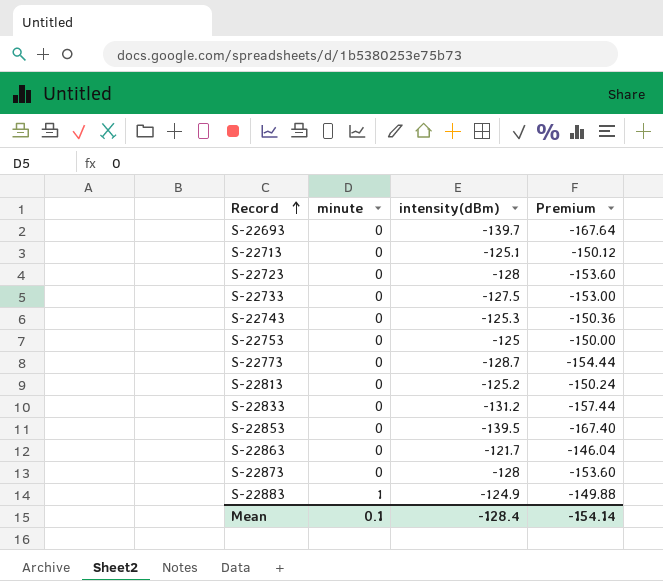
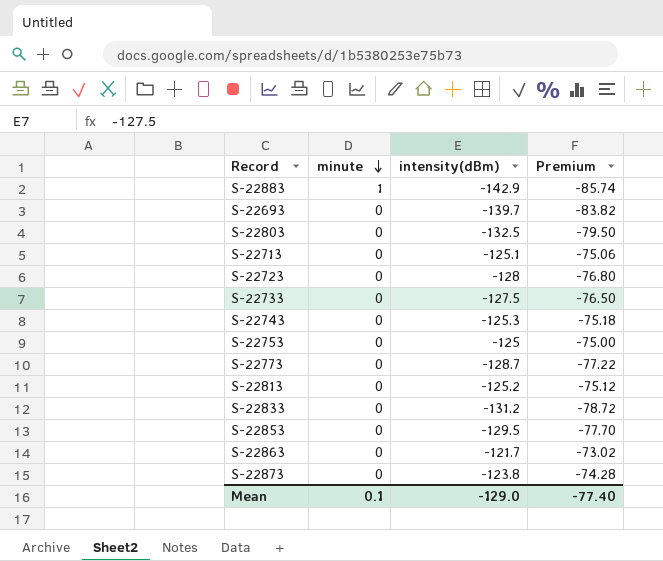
row order: Record ascending -> minute descending
column Premium | formula: [intensity(dBm)] * 1.2 -> [intensity(dBm)] * 0.6
S-22883 | intensity(dBm): -124.9 -> -142.9
row S-22803: none -> 0 | -132.5 | -79.50
S-22853 | intensity(dBm): -139.5 -> -129.5
S-22873 | intensity(dBm): -128 -> -123.8
Mean | intensity(dBm): -128.4 -> -129.0
Mean | Premium: -154.14 -> -77.40

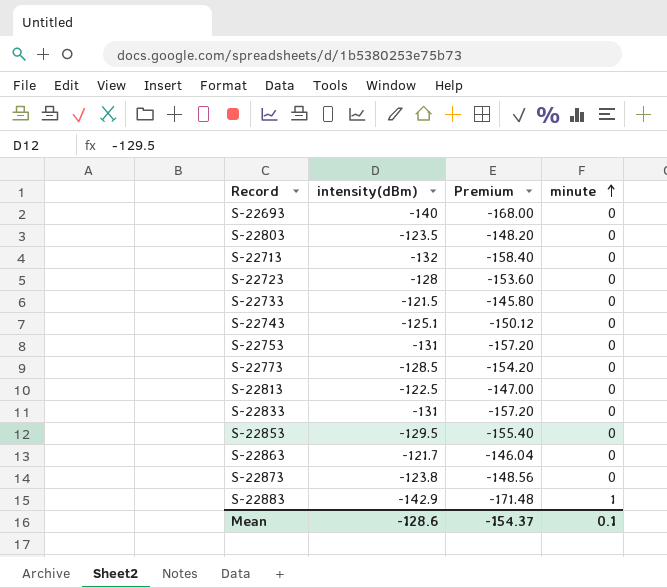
row order: minute descending -> minute ascending
column Premium | formula: [intensity(dBm)] * 0.6 -> [intensity(dBm)] * 1.2
column minute | position: 2 -> 4
S-22693 | intensity(dBm): -139.7 -> -140
S-22803 | intensity(dBm): -132.5 -> -123.5
S-22713 | intensity(dBm): -125.1 -> -132
S-22733 | intensity(dBm): -127.5 -> -121.5
S-22743 | intensity(dBm): -125.3 -> -125.1
S-22753 | intensity(dBm): -125 -> -131
S-22773 | intensity(dBm): -128.7 -> -128.5
S-22813 | intensity(dBm): -125.2 -> -122.5
S-22833 | intensity(dBm): -131.2 -> -131
Mean | intensity(dBm): -129.0 -> -128.6
Mean | Premium: -77.40 -> -154.37

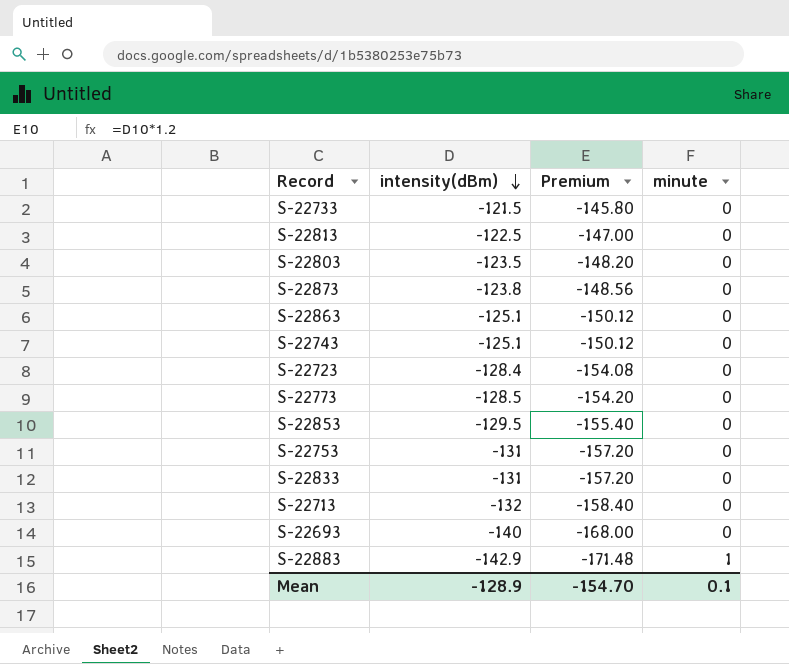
row order: minute ascending -> intensity(dBm) descending
S-22863 | intensity(dBm): -121.7 -> -125.1
S-22863 | Premium: -146.04 -> -150.12
S-22723 | intensity(dBm): -128 -> -128.4
S-22723 | Premium: -153.60 -> -154.08
Mean | intensity(dBm): -128.6 -> -128.9
Mean | Premium: -154.37 -> -154.70

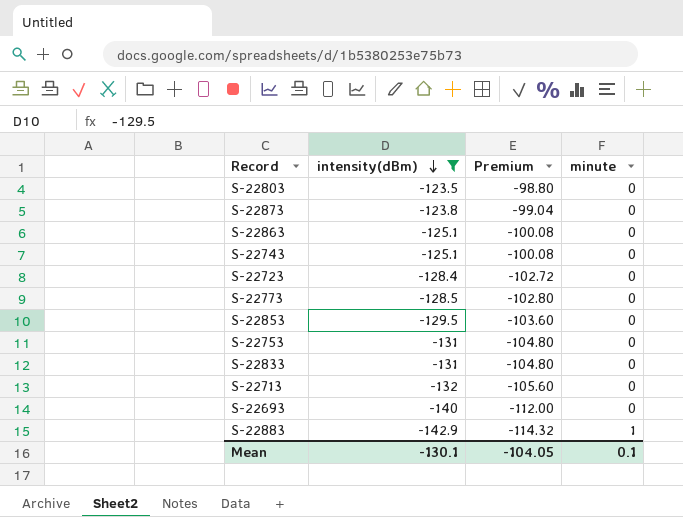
filter: none -> intensity(dBm) <= -123.5
column Premium | formula: [intensity(dBm)] * 1.2 -> [intensity(dBm)] * 0.8
Mean | intensity(dBm): -128.9 -> -130.1
Mean | Premium: -154.70 -> -104.05

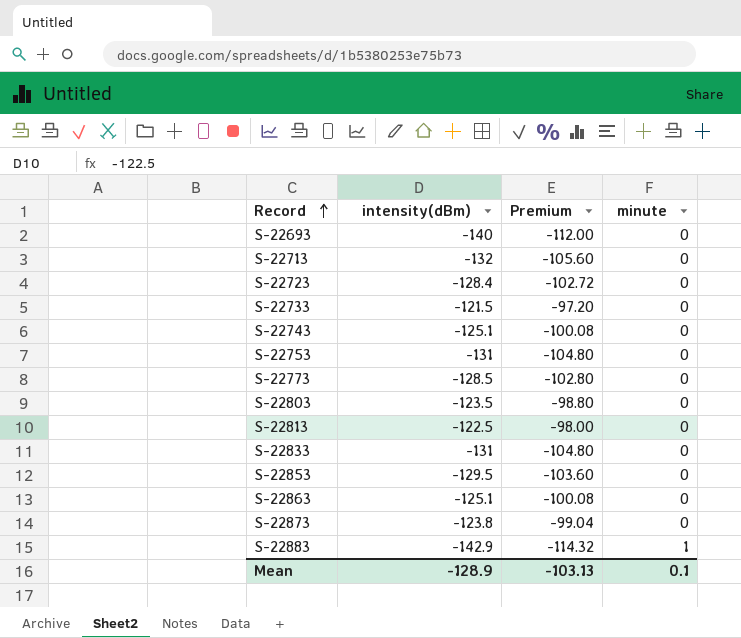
filter: intensity(dBm) <= -123.5 -> none
row order: intensity(dBm) descending -> Record ascending
Mean | intensity(dBm): -130.1 -> -128.9
Mean | Premium: -104.05 -> -103.13

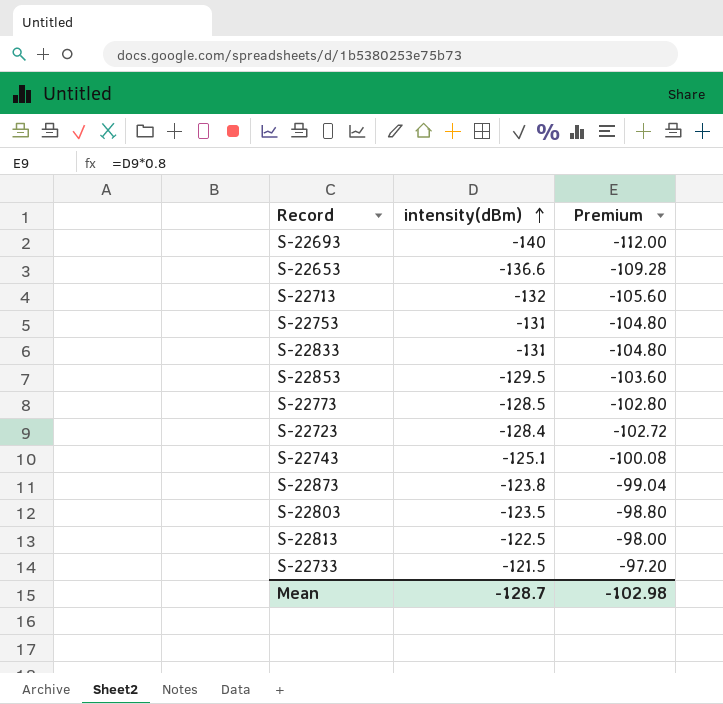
row order: Record ascending -> intensity(dBm) ascending
column minute | position: 4 -> none
row S-22863: -125.1 | -100.08 | 0 -> none
row S-22883: -142.9 | -114.32 | 1 -> none
row S-22653: none -> -136.6 | -109.28
Mean | intensity(dBm): -128.9 -> -128.7
Mean | Premium: -103.13 -> -102.98

